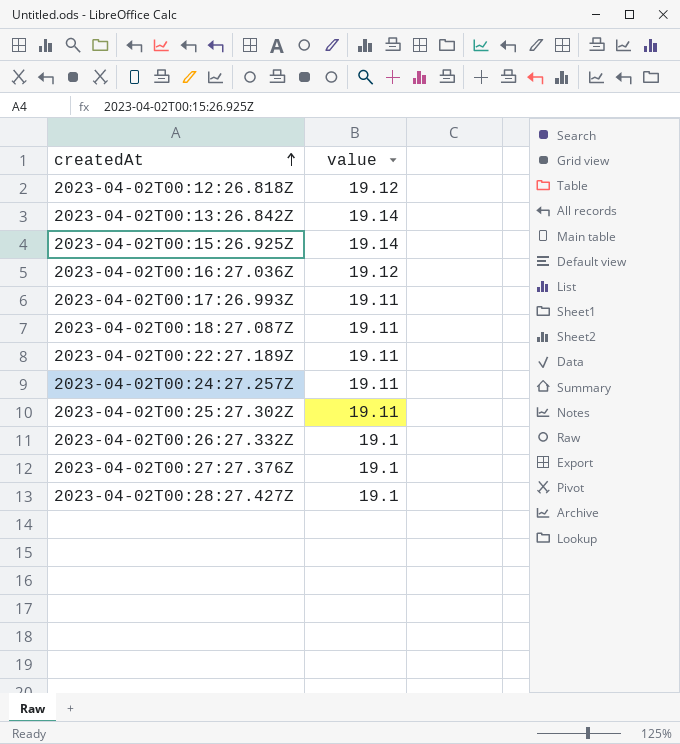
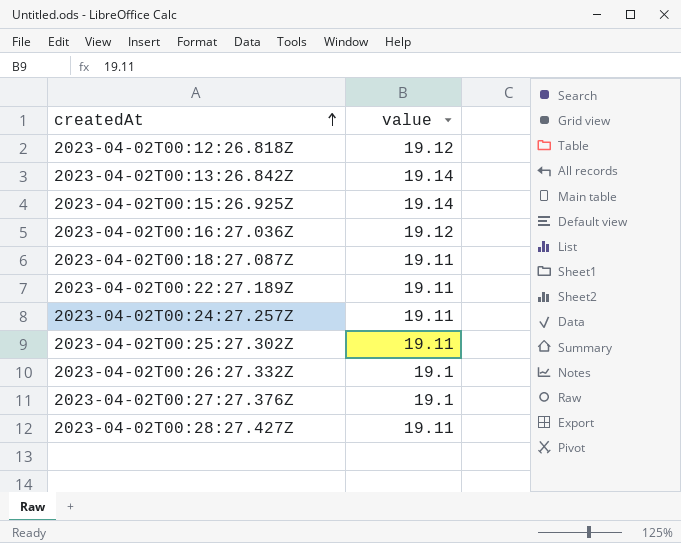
row 2023-04-02T00:17:26.993Z: 19.11 -> none
2023-04-02T00:28:27.427Z | value: 19.1 -> 19.11

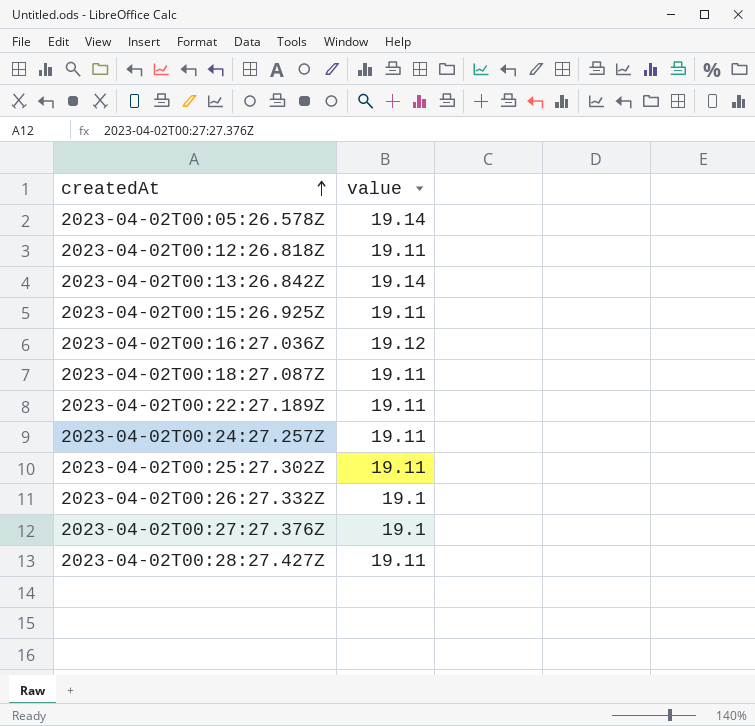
row 2023-04-02T00:05:26.578Z: none -> 19.14
2023-04-02T00:12:26.818Z | value: 19.12 -> 19.11
2023-04-02T00:15:26.925Z | value: 19.14 -> 19.11

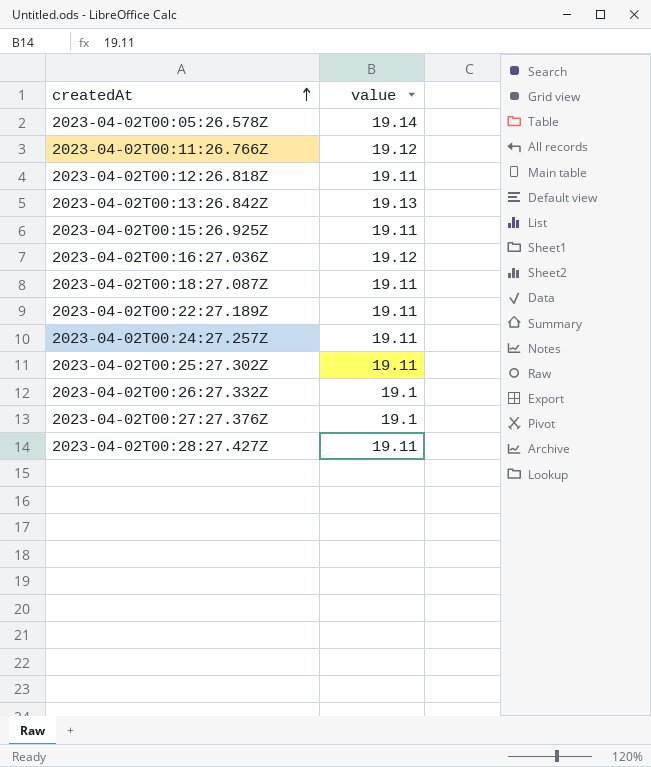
row 2023-04-02T00:11:26.766Z: none -> 19.12
2023-04-02T00:13:26.842Z | value: 19.14 -> 19.13

